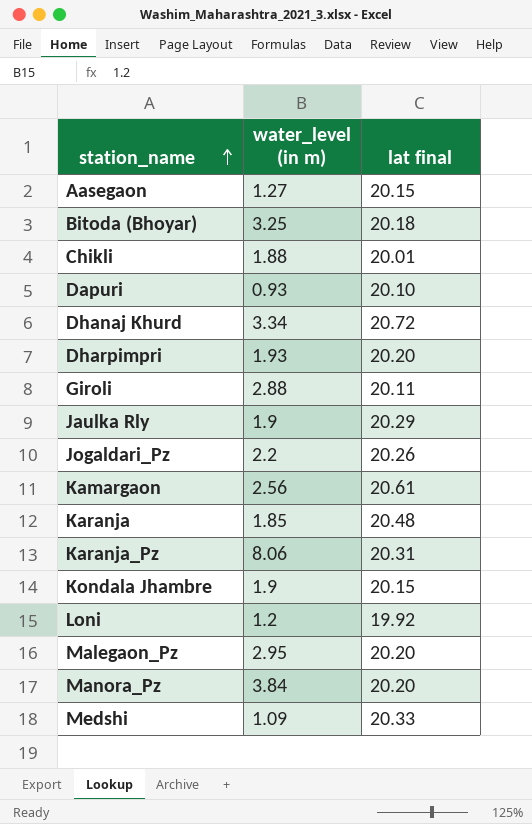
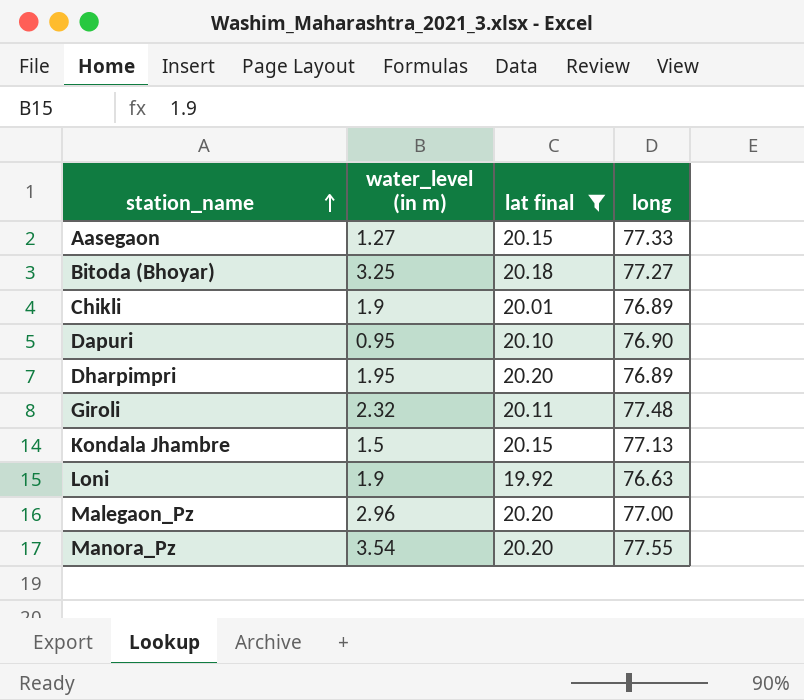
filter: none -> lat final <= 20.20
column long | position: none -> 4
Chikli | water_level (in m): 1.88 -> 1.9
Dapuri | water_level (in m): 0.93 -> 0.95
Dharpimpri | water_level (in m): 1.93 -> 1.95
Giroli | water_level (in m): 2.88 -> 2.32
Kondala Jhambre | water_level (in m): 1.9 -> 1.5
Loni | water_level (in m): 1.2 -> 1.9
Malegaon_Pz | water_level (in m): 2.95 -> 2.96
Manora_Pz | water_level (in m): 3.84 -> 3.54

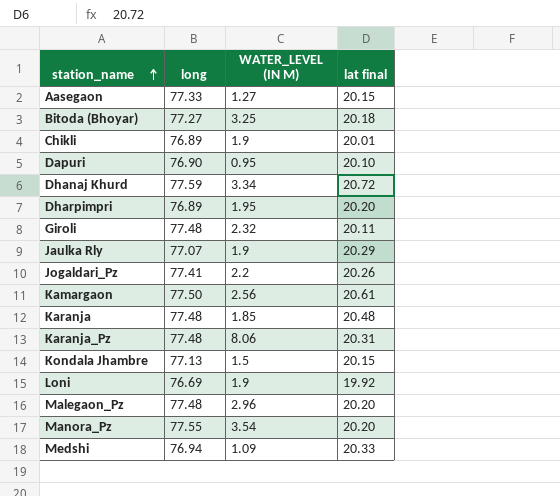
filter: lat final <= 20.20 -> none
column long | position: 4 -> 2
column name: water_level (in m) -> WATER_LEVEL (IN M)
Loni | long: 76.63 -> 76.69
Malegaon_Pz | long: 77.00 -> 77.48

